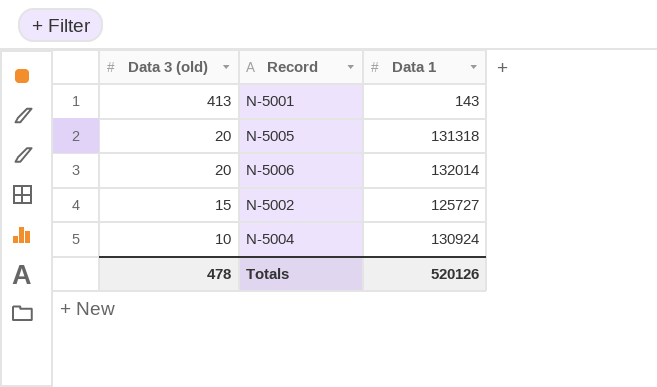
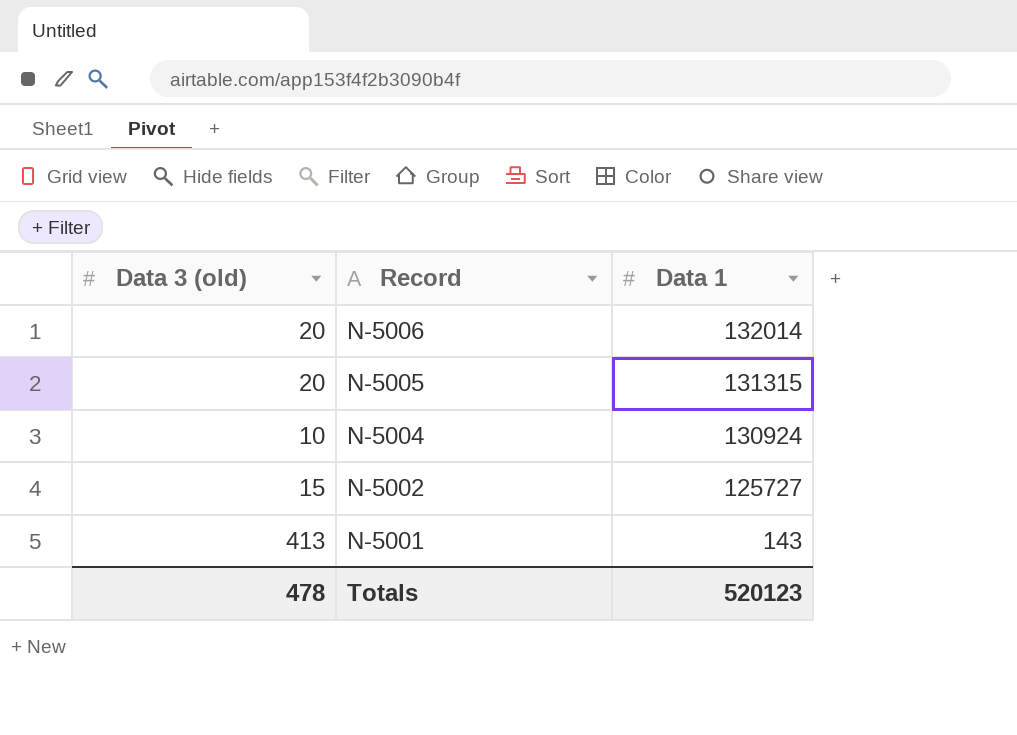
row order: Data 3 (old) descending -> Record descending
N-5005 | Data 1: 131318 -> 131315
Totals | Data 1: 520126 -> 520123

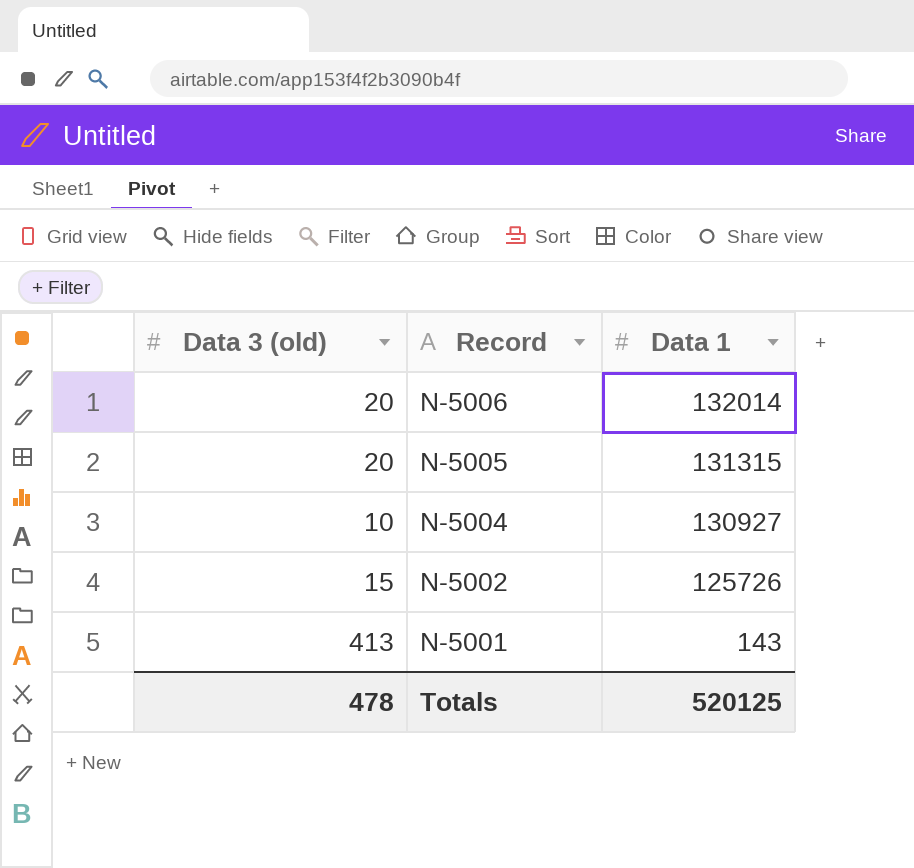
N-5004 | Data 1: 130924 -> 130927
N-5002 | Data 1: 125727 -> 125726
Totals | Data 1: 520123 -> 520125

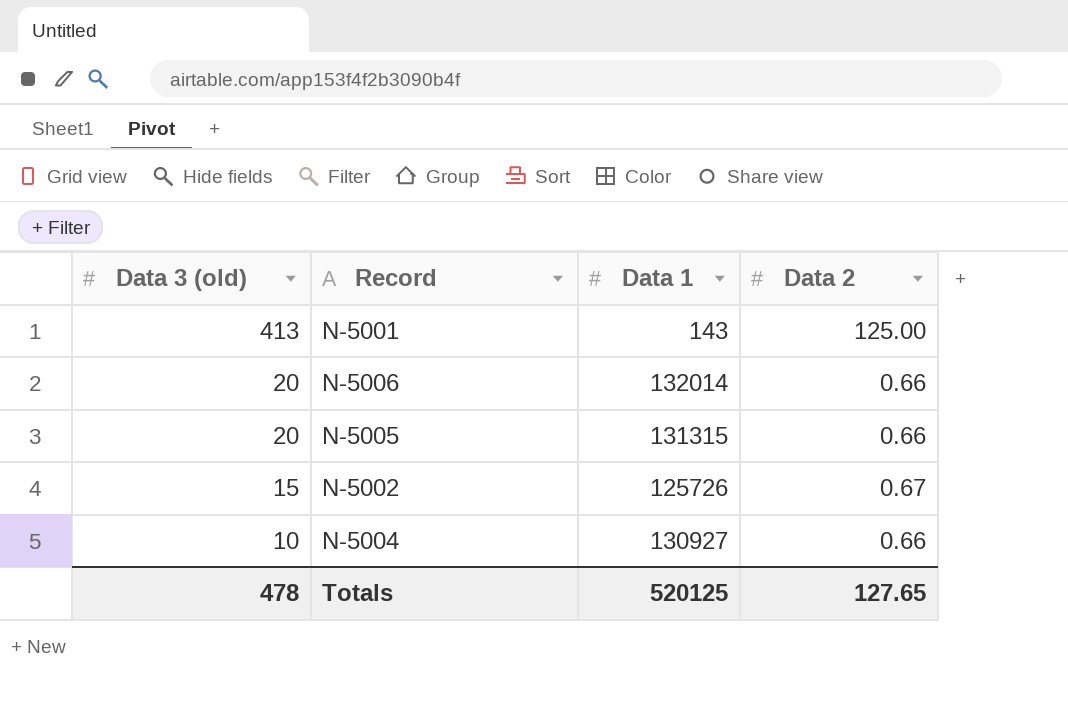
row order: Record descending -> Data 3 (old) descending
column Data 2 | position: none -> 4

